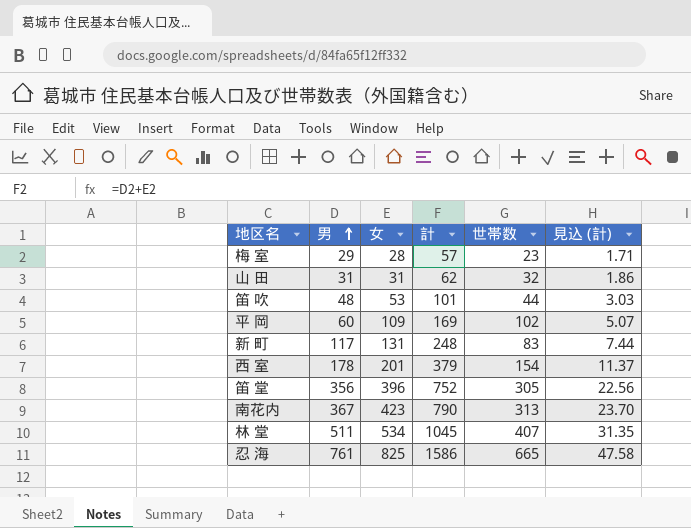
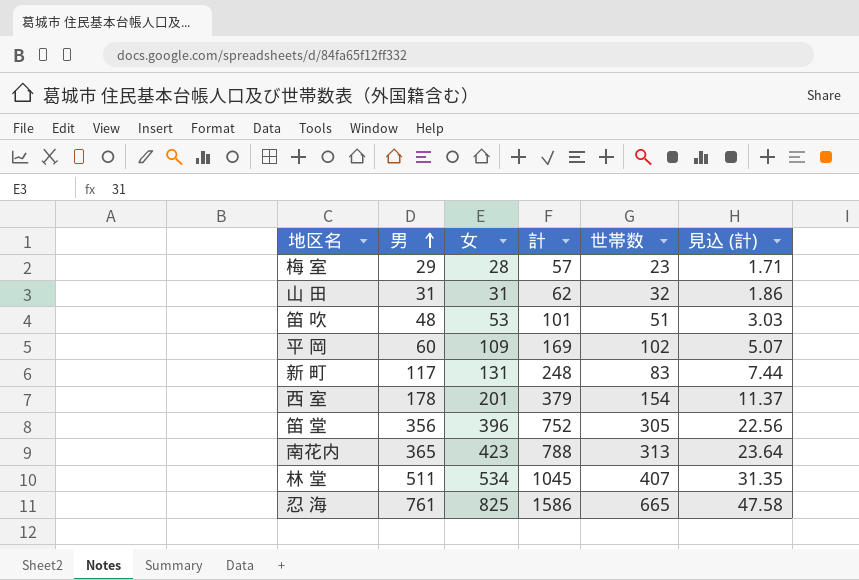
笛 吹 | 世帯数: 44 -> 51
南花内 | 男: 367 -> 365
南花内 | 計: 790 -> 788
南花内 | 見込 (計): 23.70 -> 23.64

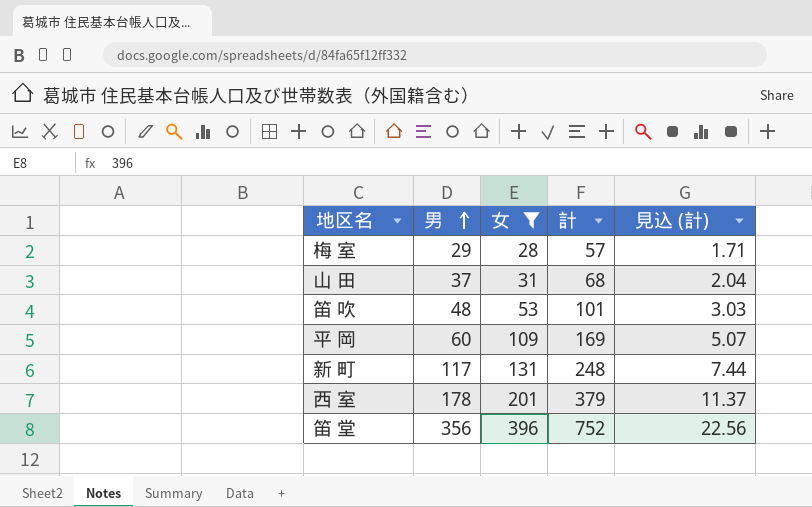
filter: none -> 女 <= 396
column 世帯数 | position: 5 -> none
山 田 | 男: 31 -> 37
山 田 | 計: 62 -> 68
山 田 | 見込 (計): 1.86 -> 2.04

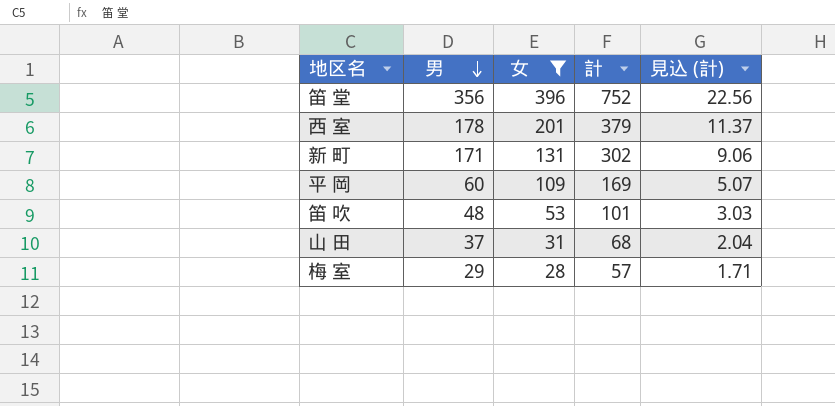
row order: 男 ascending -> 男 descending
新 町 | 男: 117 -> 171
新 町 | 計: 248 -> 302
新 町 | 見込 (計): 7.44 -> 9.06

